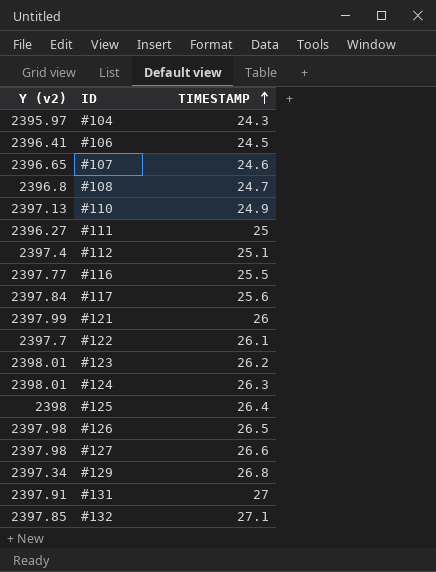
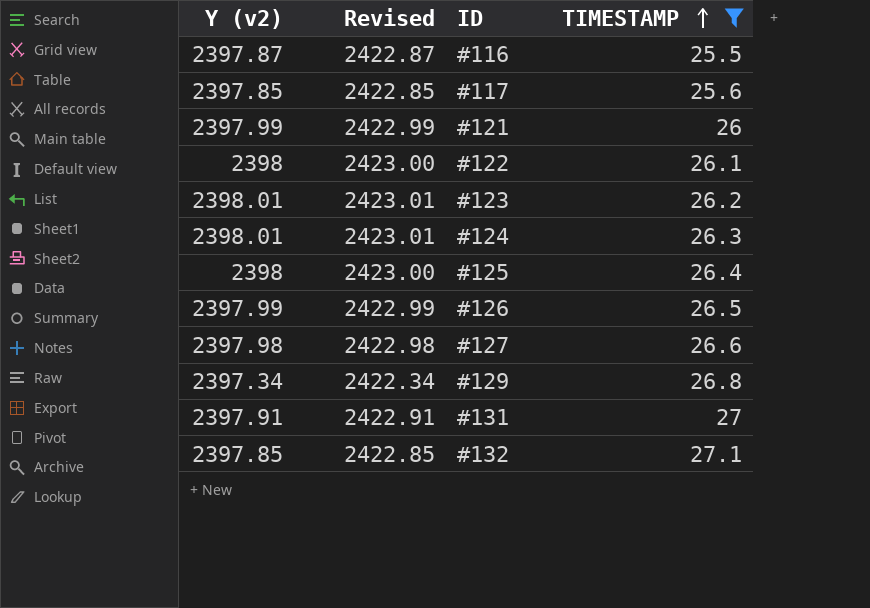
filter: none -> TIMESTAMP >= 25.5
column Revised | formula: none -> [Y (v2)] + 25
#116 | Y (v2): 2397.77 -> 2397.87
#117 | Y (v2): 2397.84 -> 2397.85
#122 | Y (v2): 2397.7 -> 2398
#126 | Y (v2): 2397.98 -> 2397.99

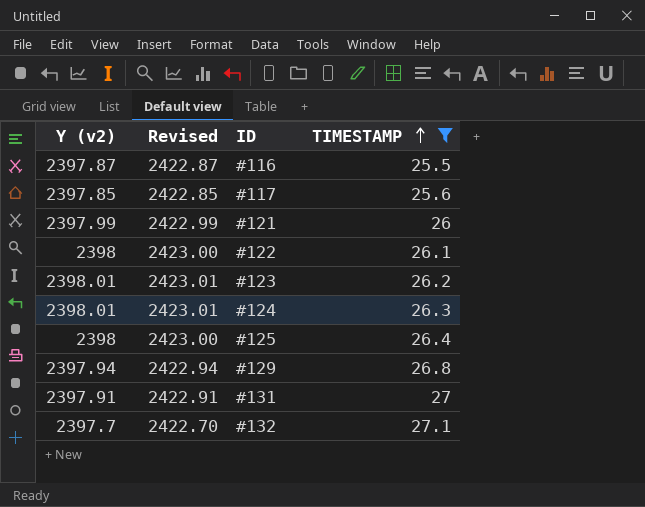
row #126: 2397.99 | 2422.99 | 26.5 -> none
row #127: 2397.98 | 2422.98 | 26.6 -> none
#129 | Y (v2): 2397.34 -> 2397.94
#129 | Revised: 2422.34 -> 2422.94
#132 | Y (v2): 2397.85 -> 2397.7
#132 | Revised: 2422.85 -> 2422.70

